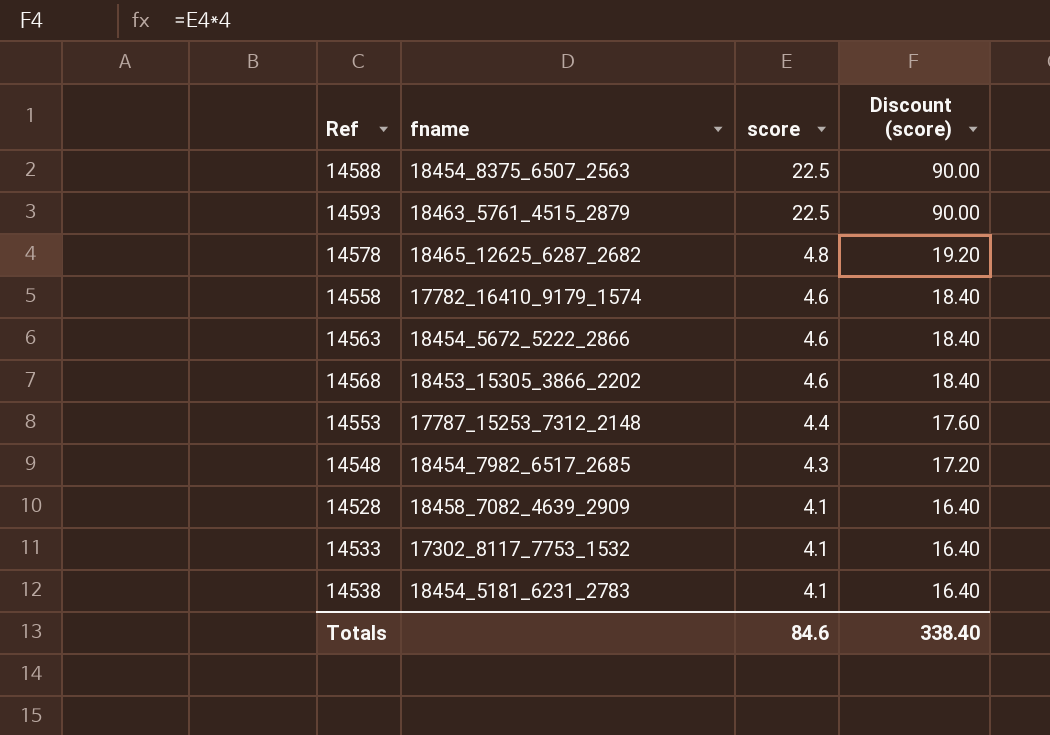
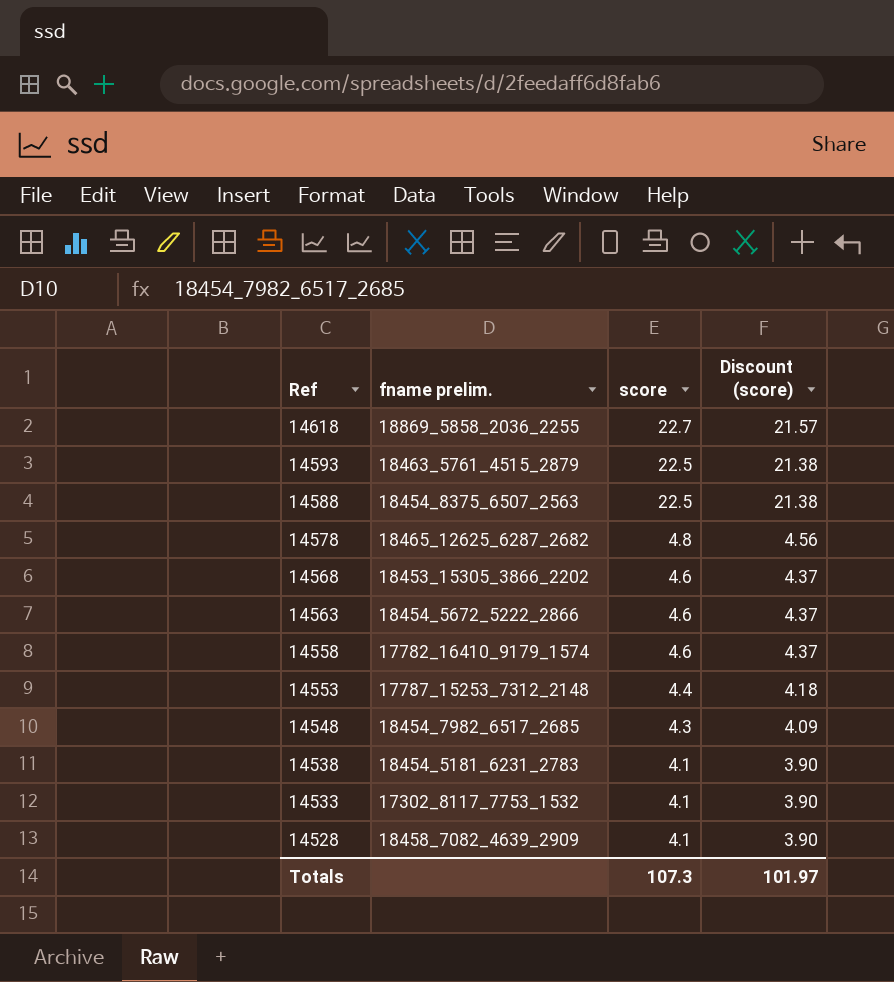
row order: score descending -> Ref descending
column name: fname -> fname prelim.
column Discount (score) | formula: [score] * 4 -> [score] * 0.95
row 14618: none -> 18869_5858_2036_2255 | 22.7 | 21.57
Totals | score: 84.6 -> 107.3
Totals | Discount (score): 338.40 -> 101.97

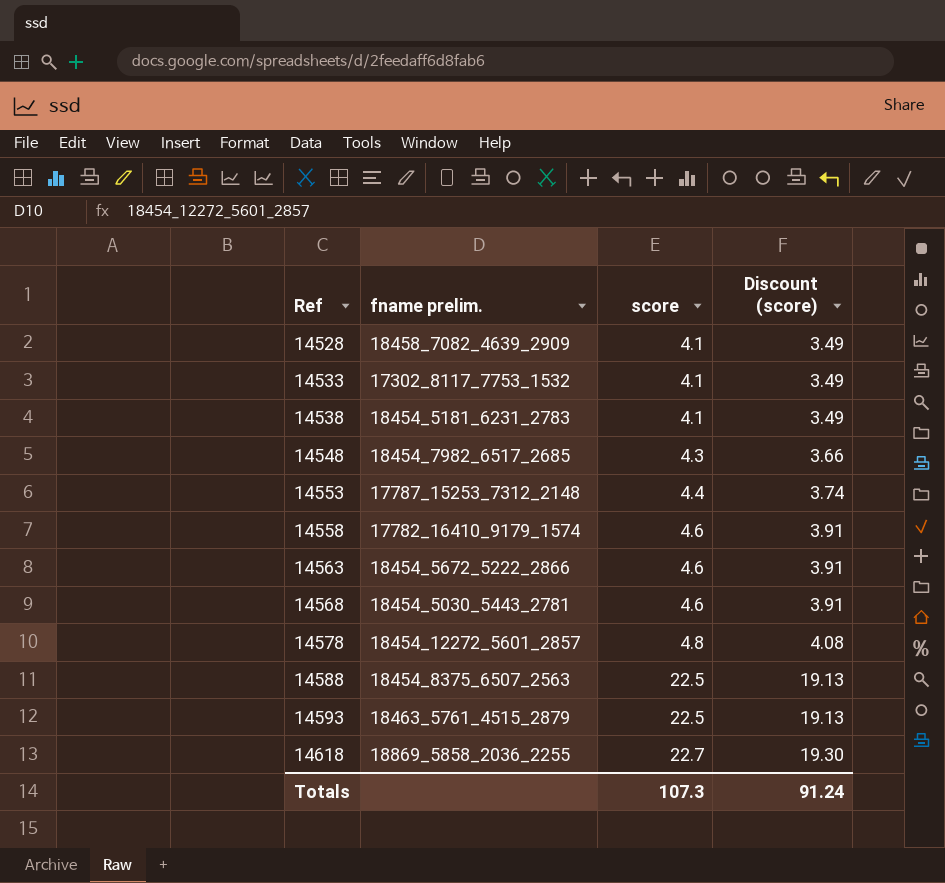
row order: Ref descending -> Ref ascending
column Discount (score) | formula: [score] * 0.95 -> [score] * 0.85
14568 | fname prelim.: 18453_15305_3866_2202 -> 18454_5030_5443_2781
14578 | fname prelim.: 18465_12625_6287_2682 -> 18454_12272_5601_2857
Totals | Discount (score): 101.97 -> 91.24

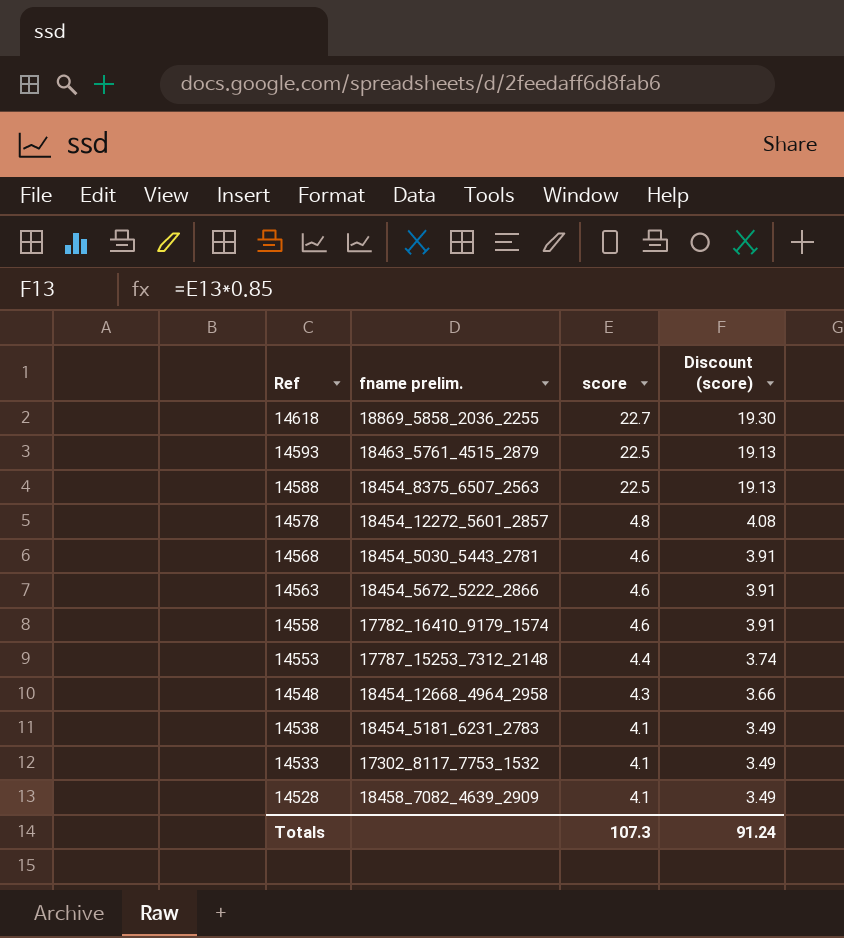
row order: Ref ascending -> Ref descending
14548 | fname prelim.: 18454_7982_6517_2685 -> 18454_12668_4964_2958

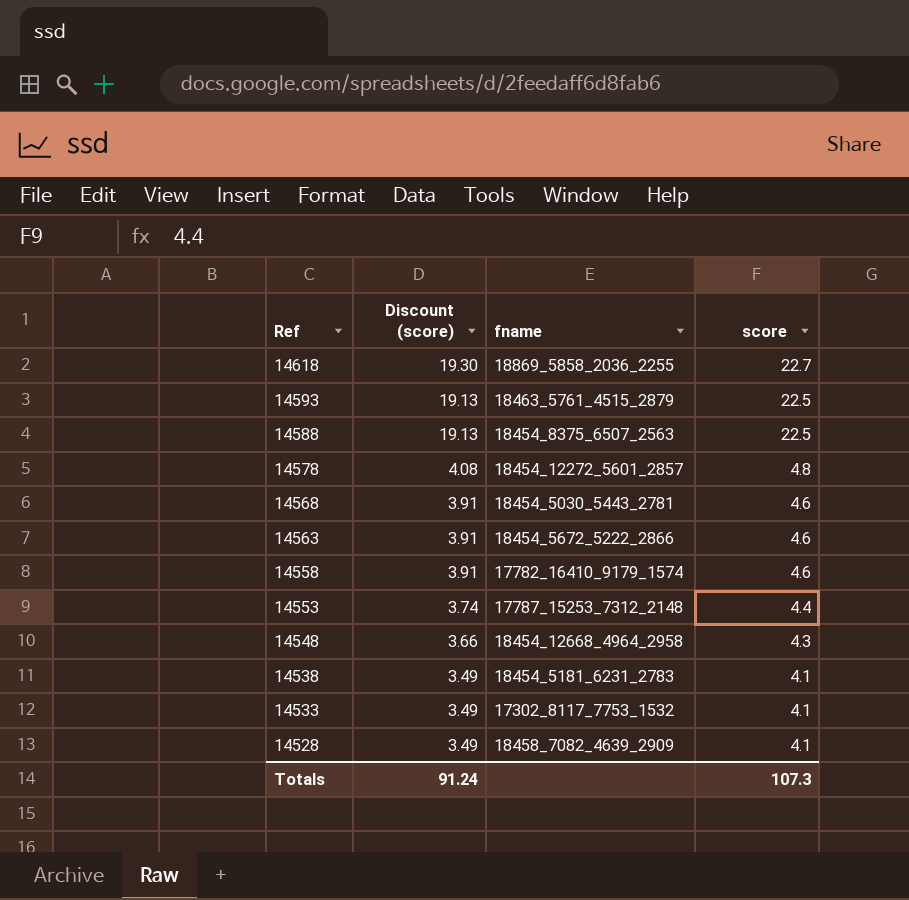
column Discount (score) | position: 4 -> 2
column name: fname prelim. -> fname

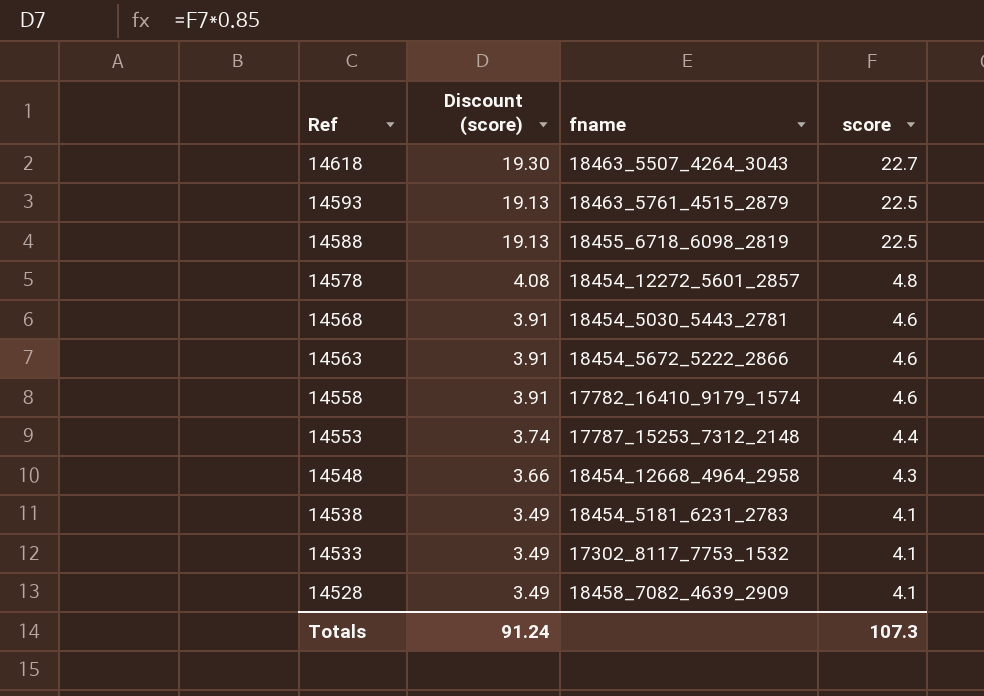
14618 | fname: 18869_5858_2036_2255 -> 18463_5507_4264_3043
14588 | fname: 18454_8375_6507_2563 -> 18455_6718_6098_2819

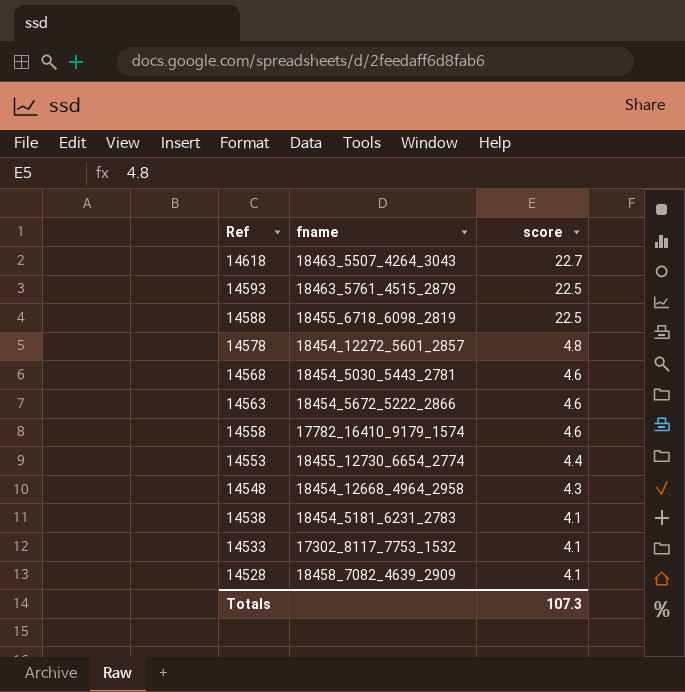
column Discount (score) | formula: [score] * 0.85 -> none
14553 | fname: 17787_15253_7312_2148 -> 18455_12730_6654_2774

